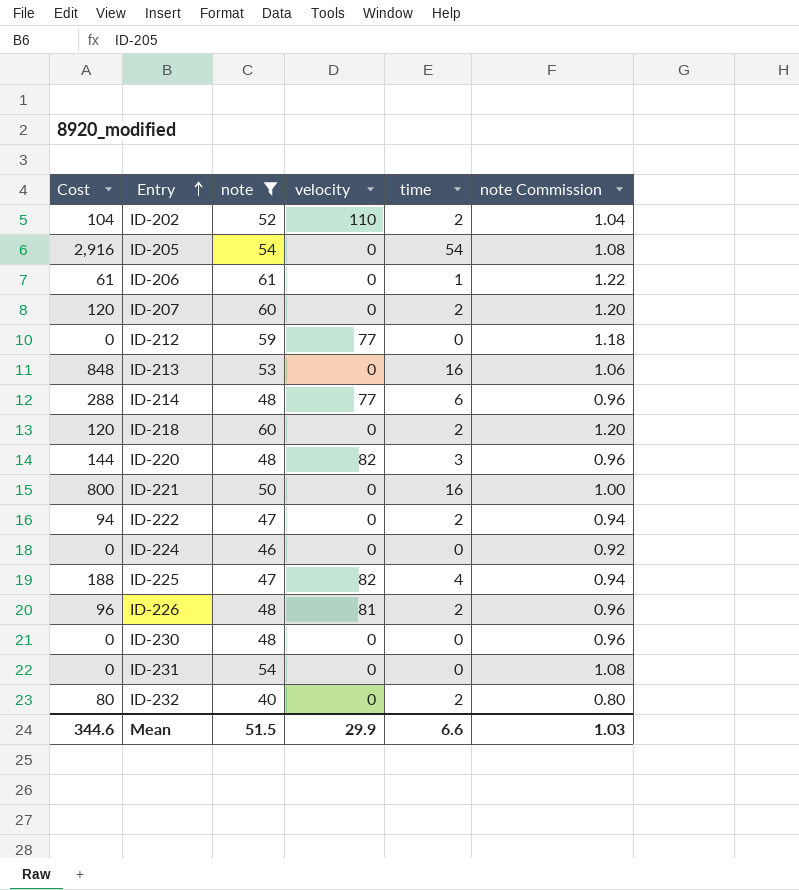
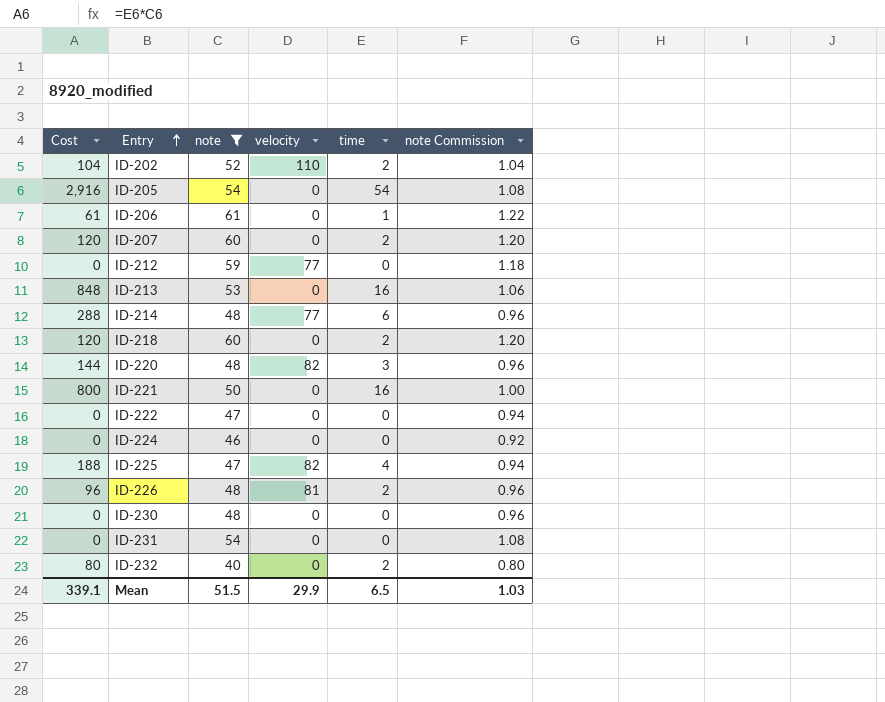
ID-222 | Cost: 94 -> 0
ID-222 | time: 2 -> 0
Mean | Cost: 344.6 -> 339.1
Mean | time: 6.6 -> 6.5

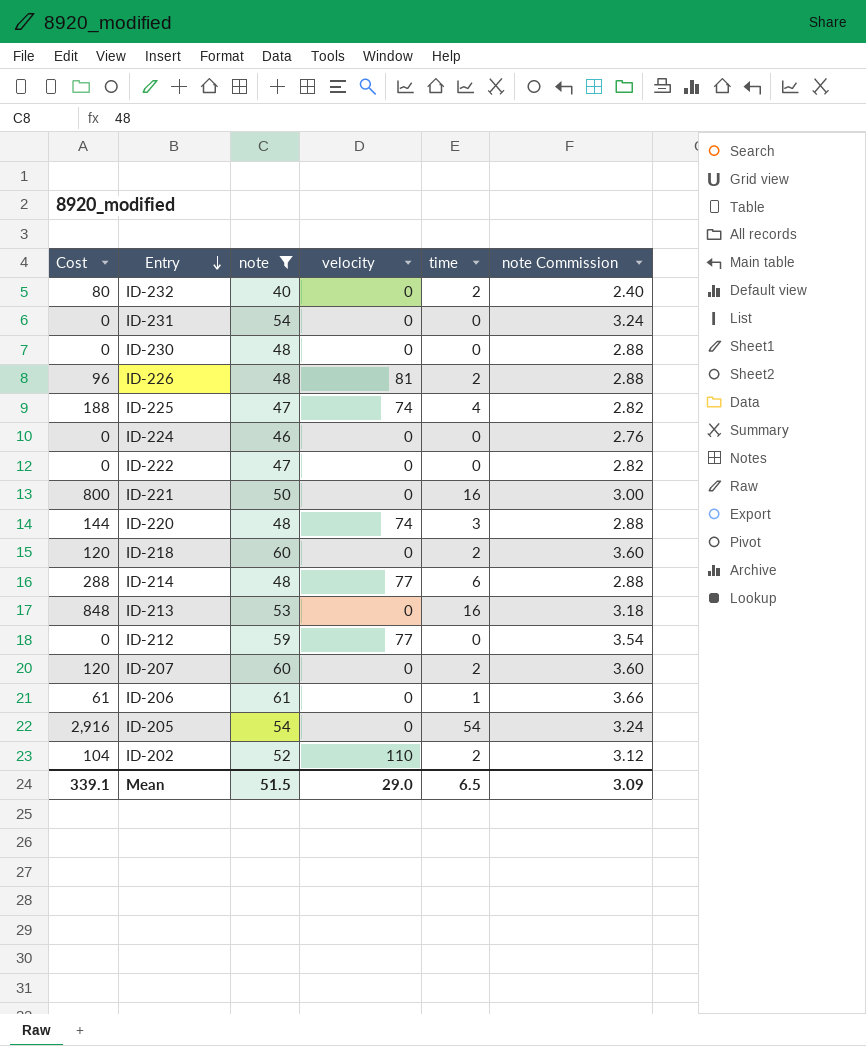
row order: Entry ascending -> Entry descending
column note Commission | formula: [note] * 0.02 -> [note] * 0.06
ID-225 | velocity: 82 -> 74
ID-220 | velocity: 82 -> 74
Mean | velocity: 29.9 -> 29.0
Mean | note Commission: 1.03 -> 3.09

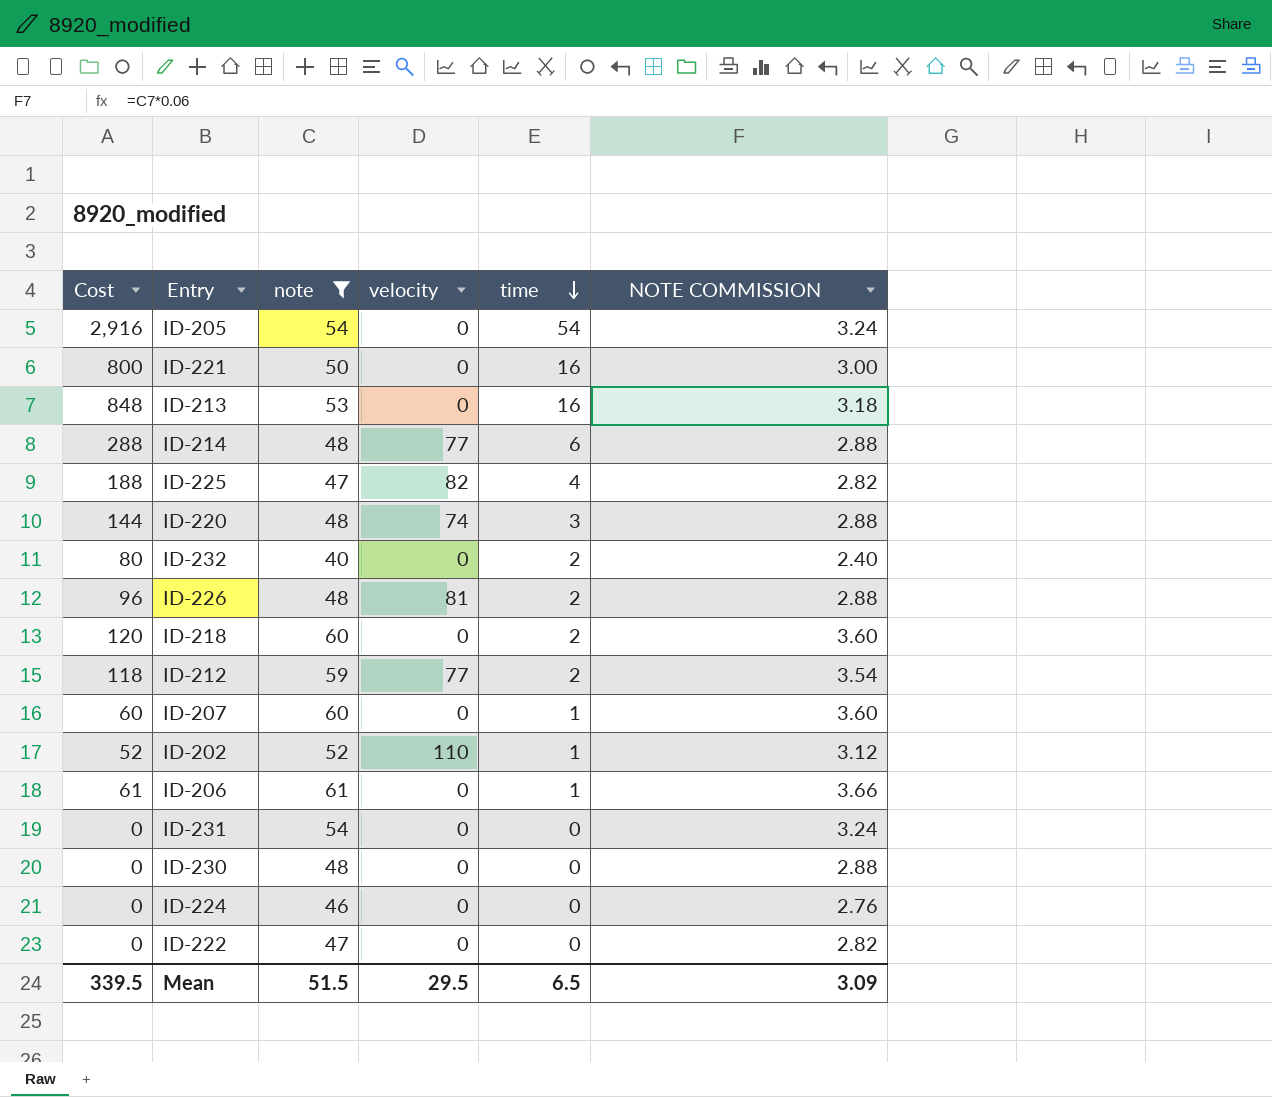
row order: Entry descending -> time descending
column name: note Commission -> NOTE COMMISSION
ID-225 | velocity: 74 -> 82
ID-212 | Cost: 0 -> 118
ID-212 | time: 0 -> 2
ID-207 | Cost: 120 -> 60
ID-207 | time: 2 -> 1
ID-202 | Cost: 104 -> 52
ID-202 | time: 2 -> 1
Mean | Cost: 339.1 -> 339.5
Mean | velocity: 29.0 -> 29.5

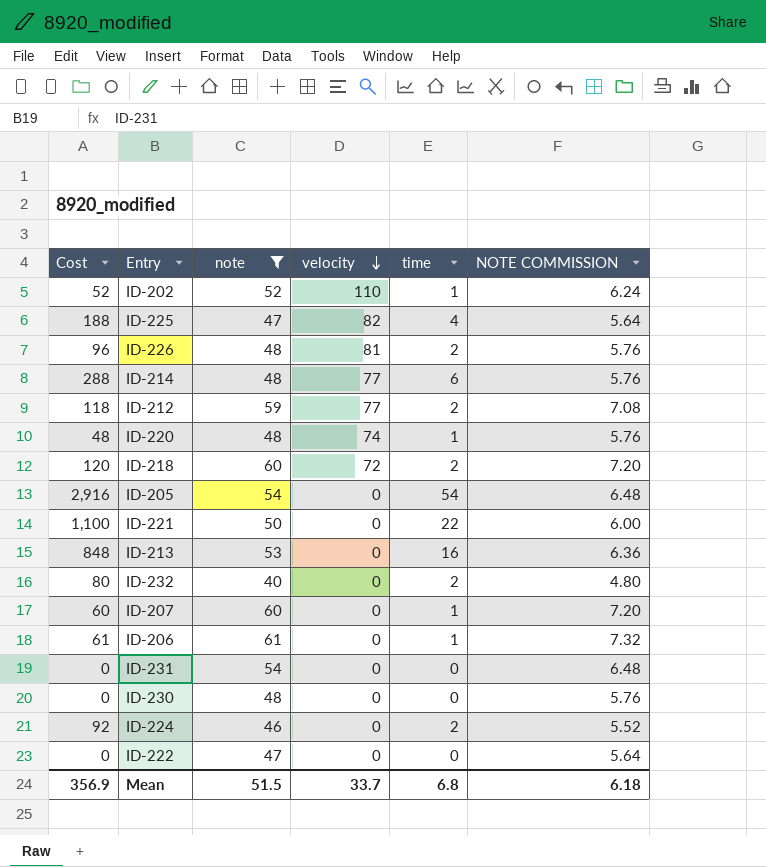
row order: time descending -> velocity descending
column NOTE COMMISSION | formula: [note] * 0.06 -> [note] * 0.12
ID-220 | Cost: 144 -> 48
ID-220 | time: 3 -> 1
ID-218 | velocity: 0 -> 72
ID-221 | Cost: 800 -> 1,100
ID-221 | time: 16 -> 22
ID-224 | Cost: 0 -> 92
ID-224 | time: 0 -> 2
Mean | Cost: 339.5 -> 356.9
Mean | velocity: 29.5 -> 33.7
Mean | time: 6.5 -> 6.8
Mean | NOTE COMMISSION: 3.09 -> 6.18

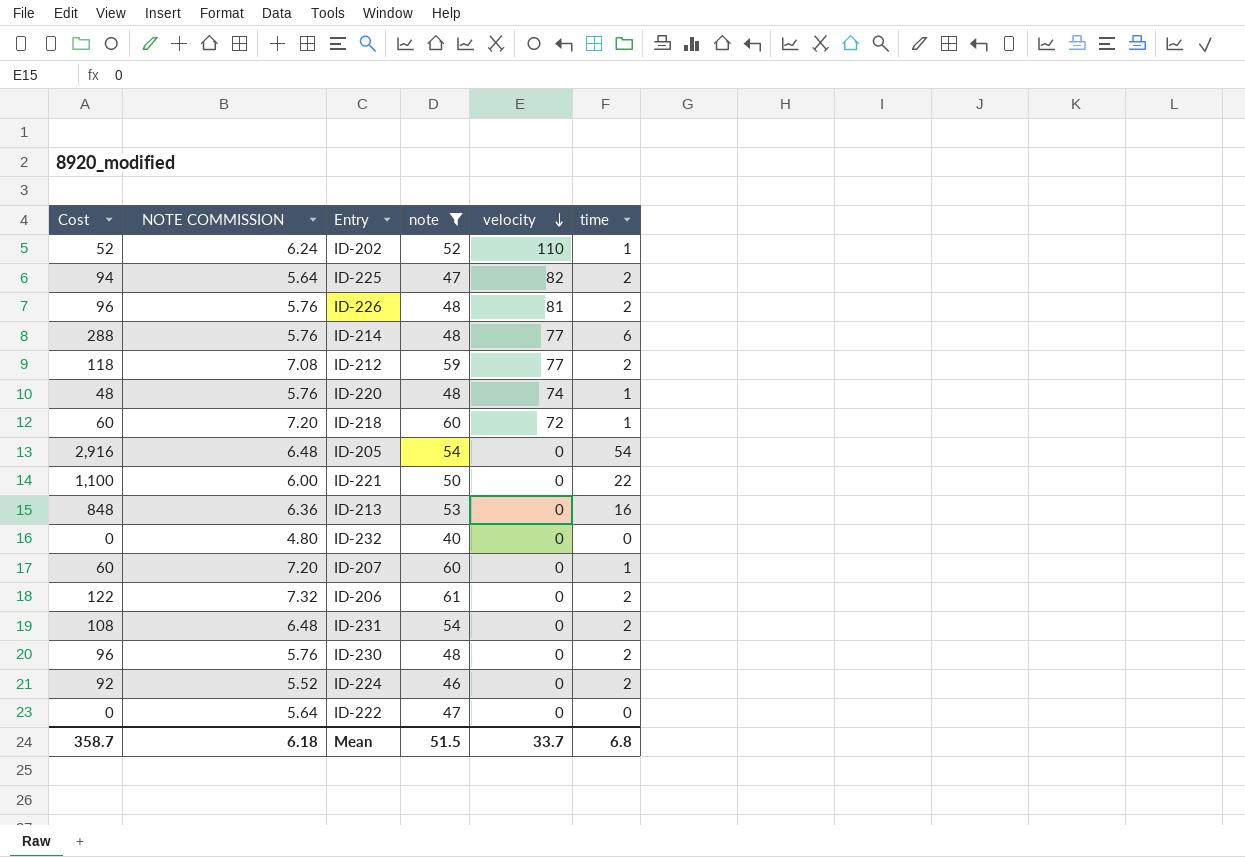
column NOTE COMMISSION | position: 6 -> 2
ID-225 | Cost: 188 -> 94
ID-225 | time: 4 -> 2
ID-218 | Cost: 120 -> 60
ID-218 | time: 2 -> 1
ID-232 | Cost: 80 -> 0
ID-232 | time: 2 -> 0
ID-206 | Cost: 61 -> 122
ID-206 | time: 1 -> 2
ID-231 | Cost: 0 -> 108
ID-231 | time: 0 -> 2
ID-230 | Cost: 0 -> 96
ID-230 | time: 0 -> 2
Mean | Cost: 356.9 -> 358.7

